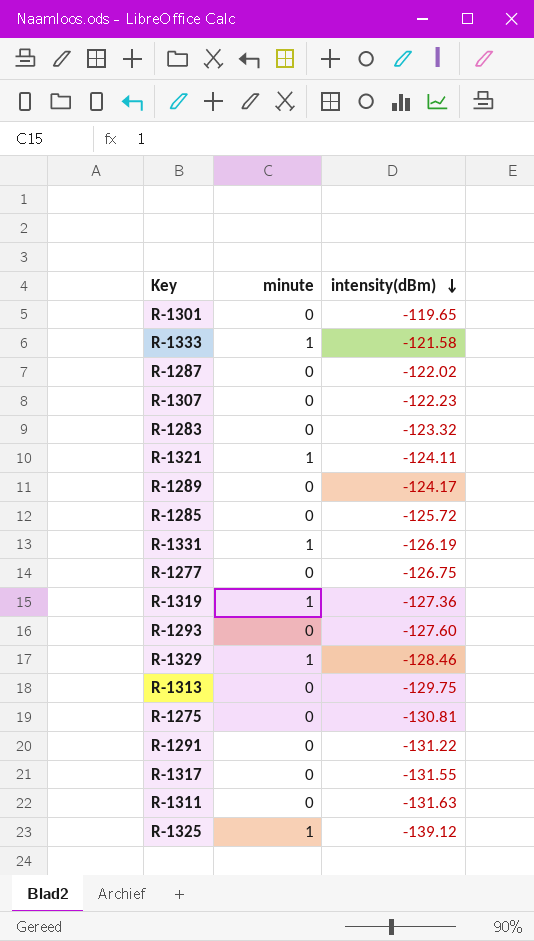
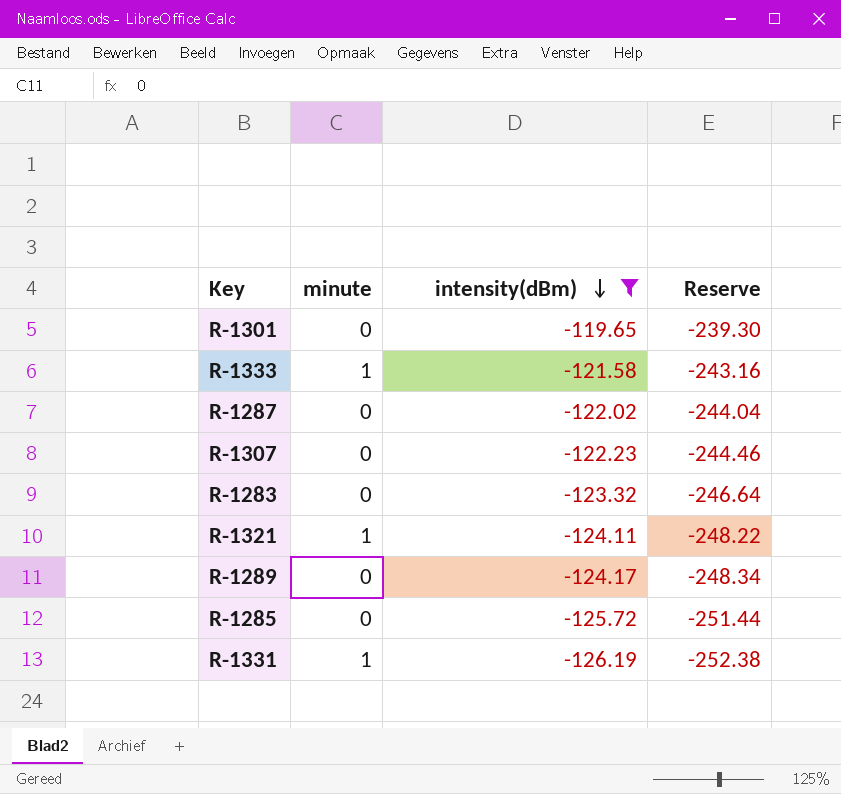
filter: none -> intensity(dBm) >= -126.19
column Reserve | formula: none -> [intensity(dBm)] * 2

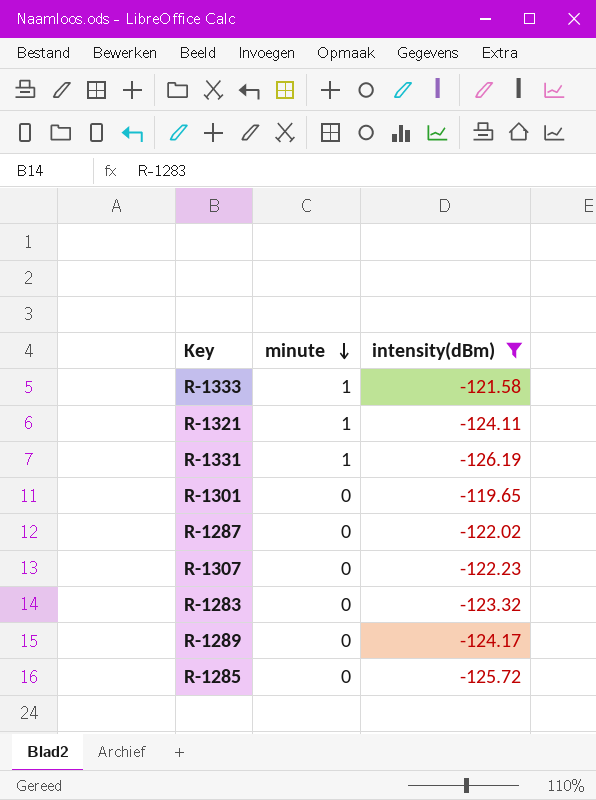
row order: intensity(dBm) descending -> minute descending
column Reserve | formula: [intensity(dBm)] * 2 -> none

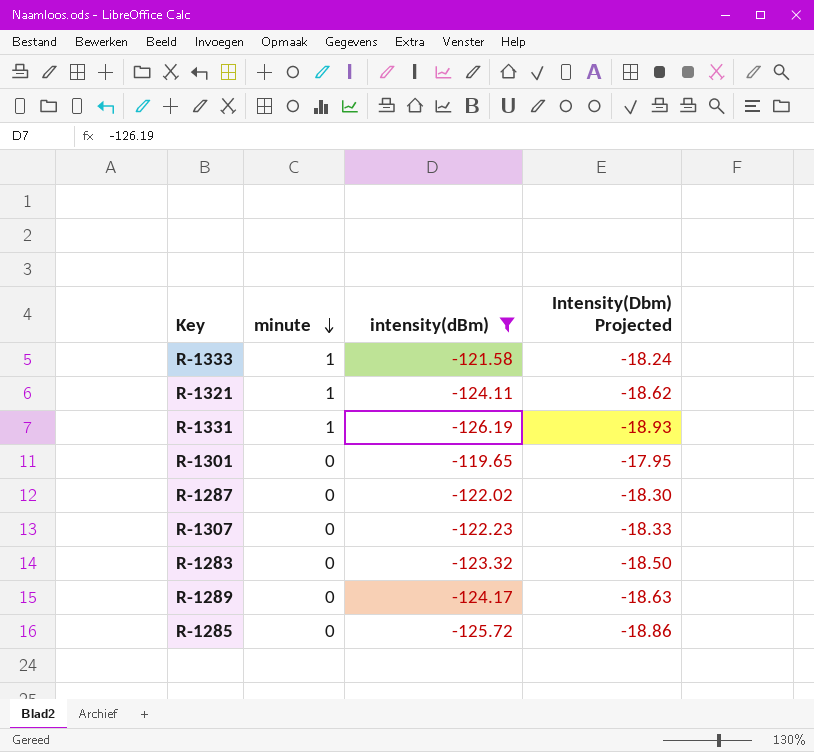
column Intensity(Dbm) Projected | formula: none -> [intensity(dBm)] * 0.15

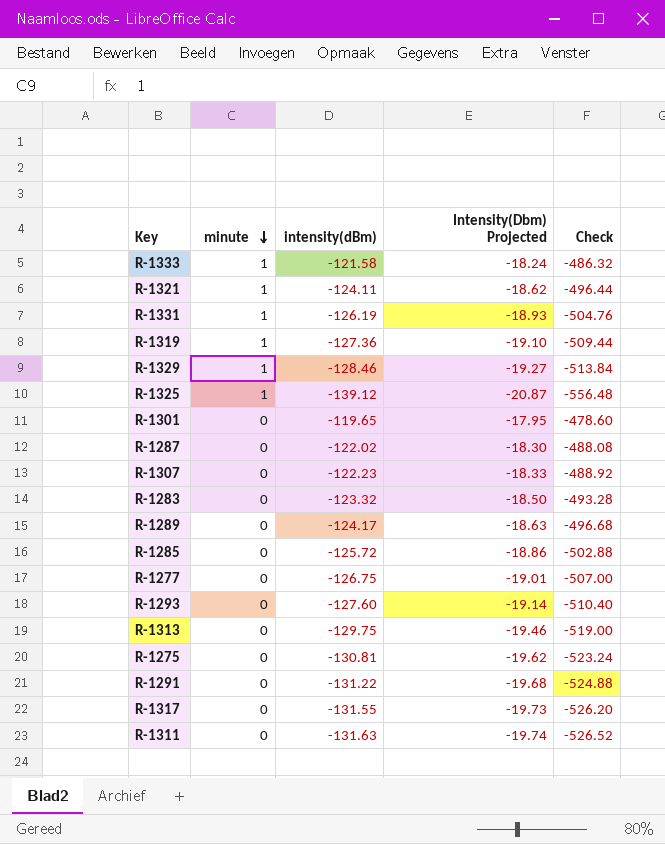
filter: intensity(dBm) >= -126.19 -> none
column Check | formula: none -> [intensity(dBm)] * 4

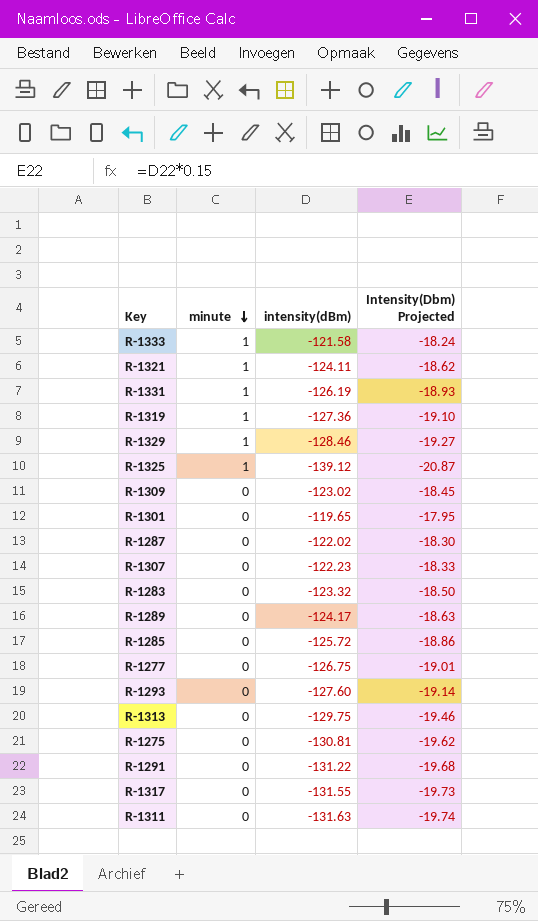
column Check | formula: [intensity(dBm)] * 4 -> none
row R-1309: none -> 0 | -123.02 | -18.45

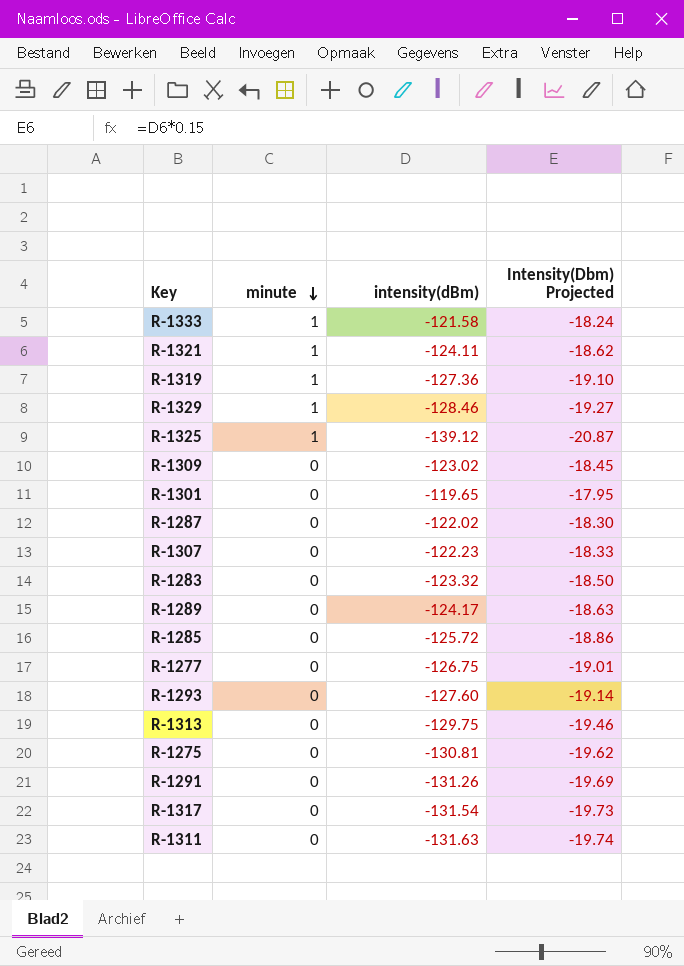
row R-1331: 1 | -126.19 | -18.93 -> none
R-1291 | intensity(dBm): -131.22 -> -131.26
R-1291 | Intensity(Dbm) Projected: -19.68 -> -19.69
R-1317 | intensity(dBm): -131.55 -> -131.54

